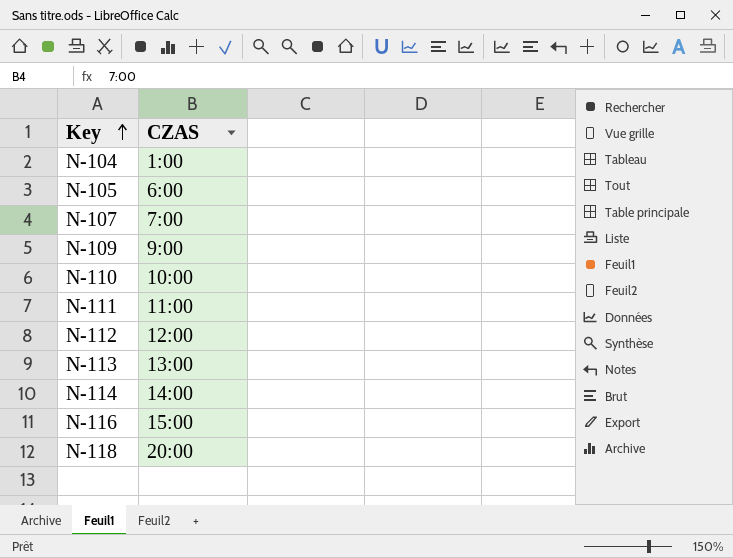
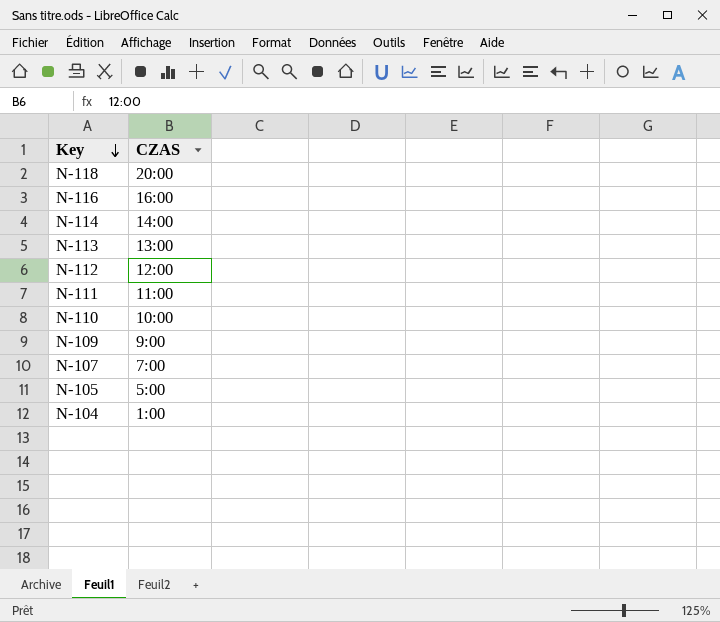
row order: Key ascending -> Key descending
N-116 | CZAS: 15:00 -> 16:00
N-105 | CZAS: 6:00 -> 5:00

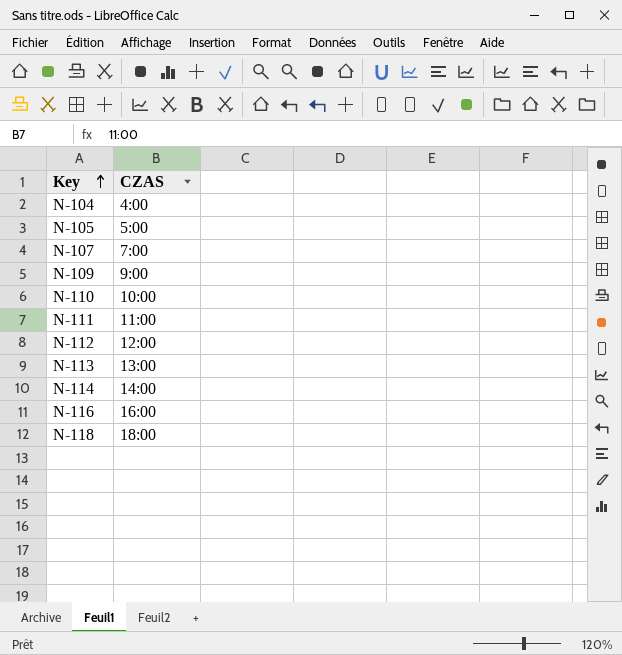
row order: Key descending -> Key ascending
N-104 | CZAS: 1:00 -> 4:00
N-118 | CZAS: 20:00 -> 18:00

